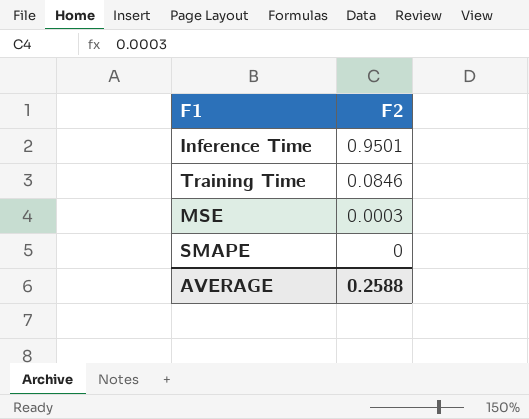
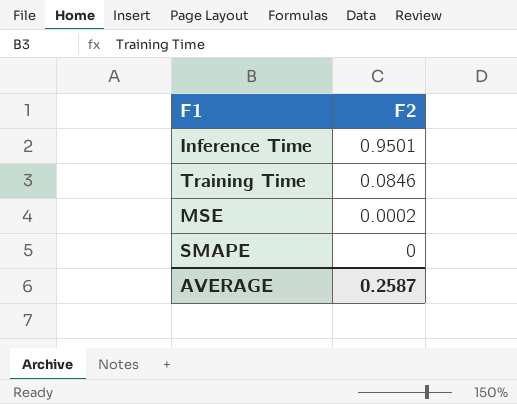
MSE | F2: 0.0003 -> 0.0002
AVERAGE | F2: 0.2588 -> 0.2587

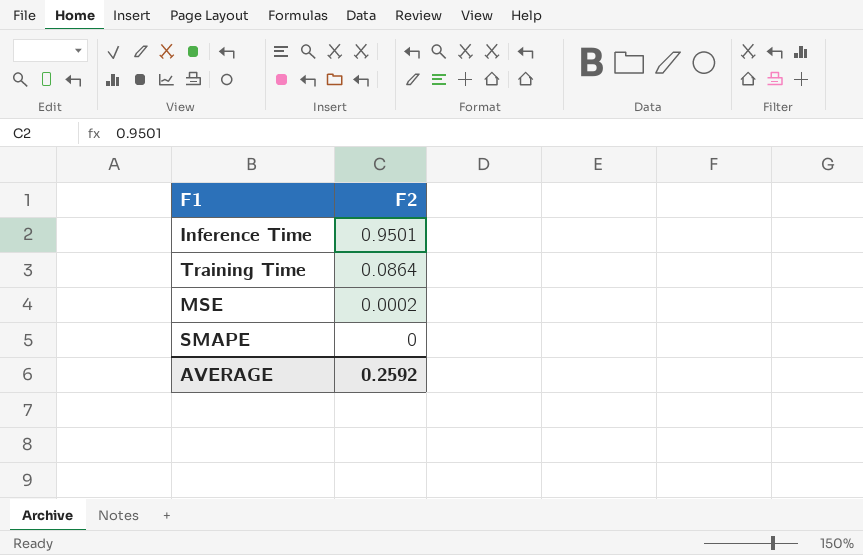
Training Time | F2: 0.0846 -> 0.0864
AVERAGE | F2: 0.2587 -> 0.2592

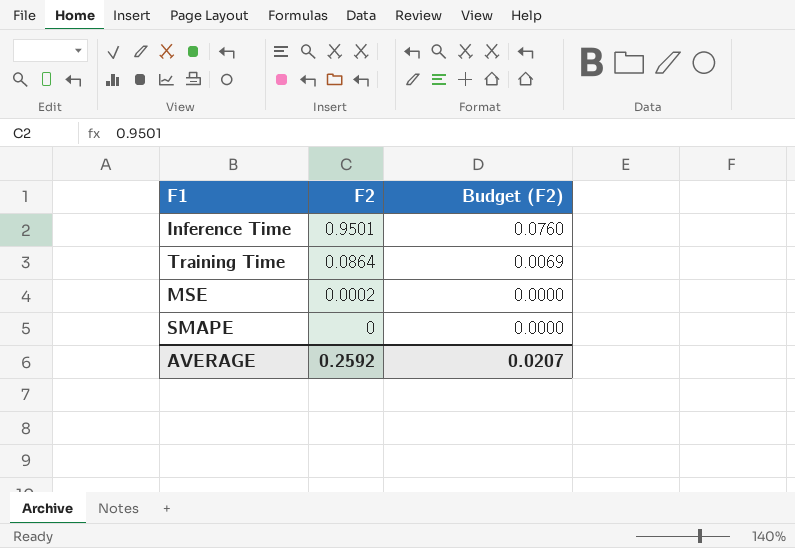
column Budget (F2) | formula: none -> [F2] * 0.08

